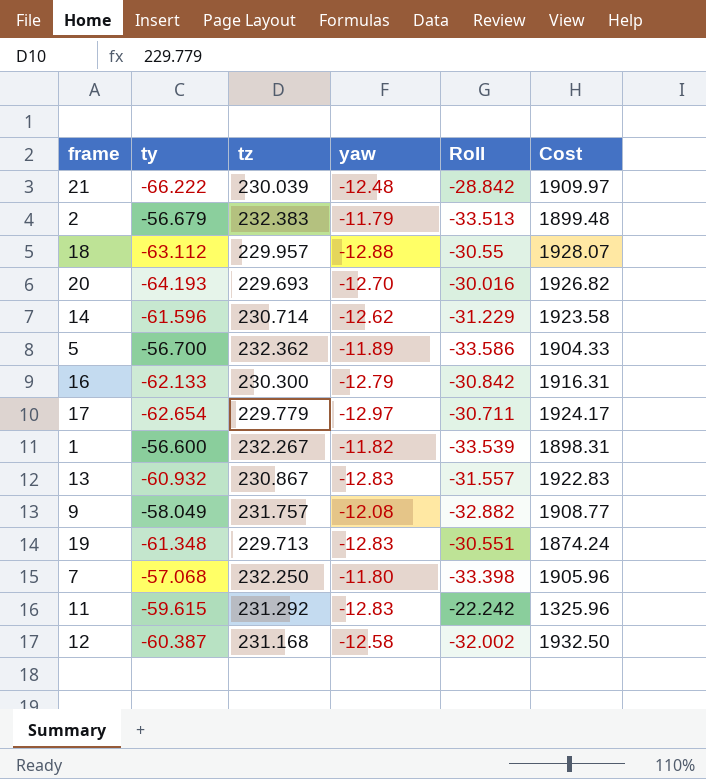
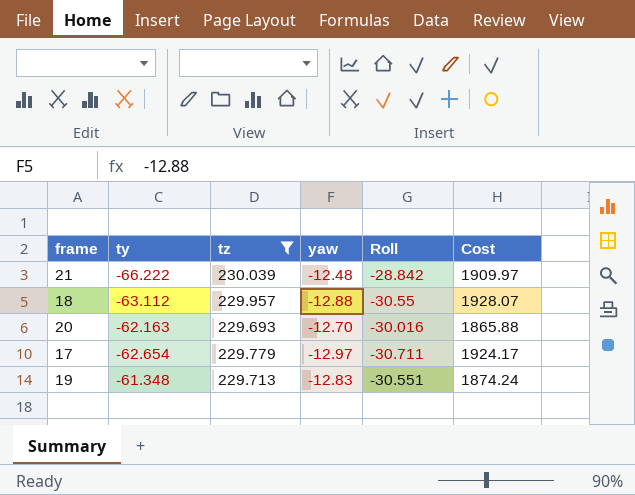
filter: none -> tz <= 230.039
20 | ty: -64.193 -> -62.163
20 | Cost: 1926.82 -> 1865.88

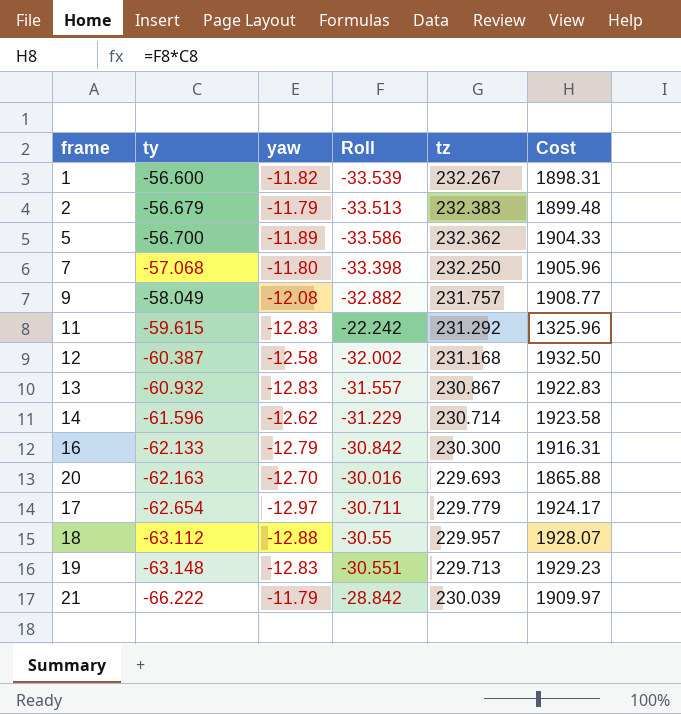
filter: tz <= 230.039 -> none
row order: none -> ty descending
column tz | position: 3 -> 5
19 | ty: -61.348 -> -63.148
19 | Cost: 1874.24 -> 1929.23
21 | yaw: -12.48 -> -11.79

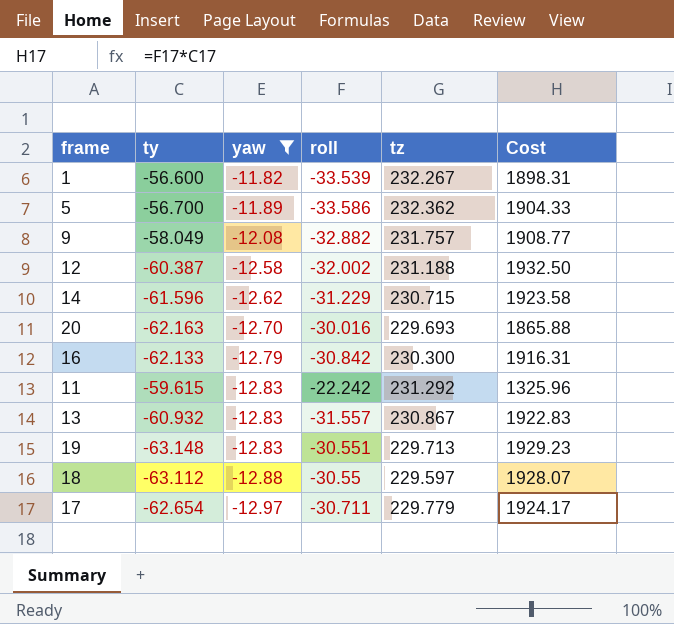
filter: none -> yaw <= -11.82
row order: ty descending -> yaw descending
column name: Roll -> roll
12 | tz: 231.168 -> 231.188
14 | tz: 230.714 -> 230.715
18 | tz: 229.957 -> 229.597

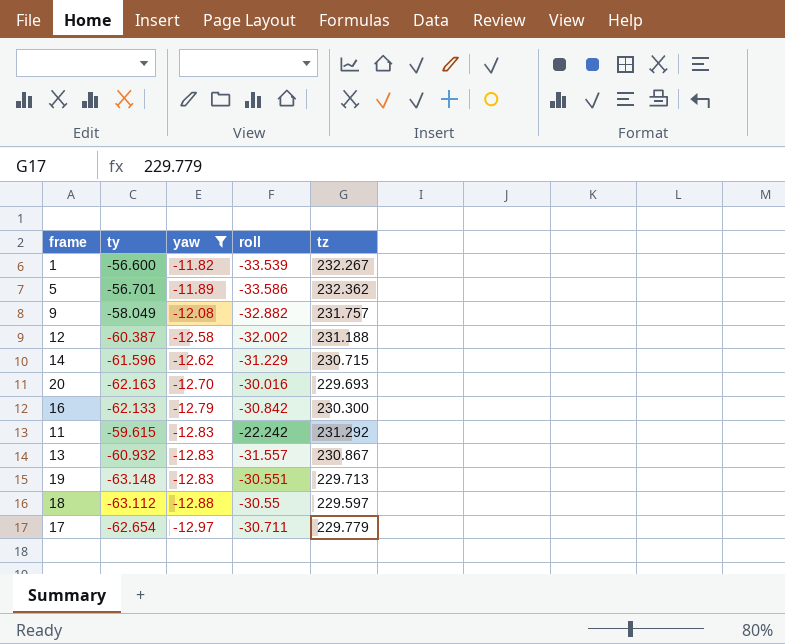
column Cost | formula: [ty] * [roll] -> none
5 | ty: -56.700 -> -56.701

